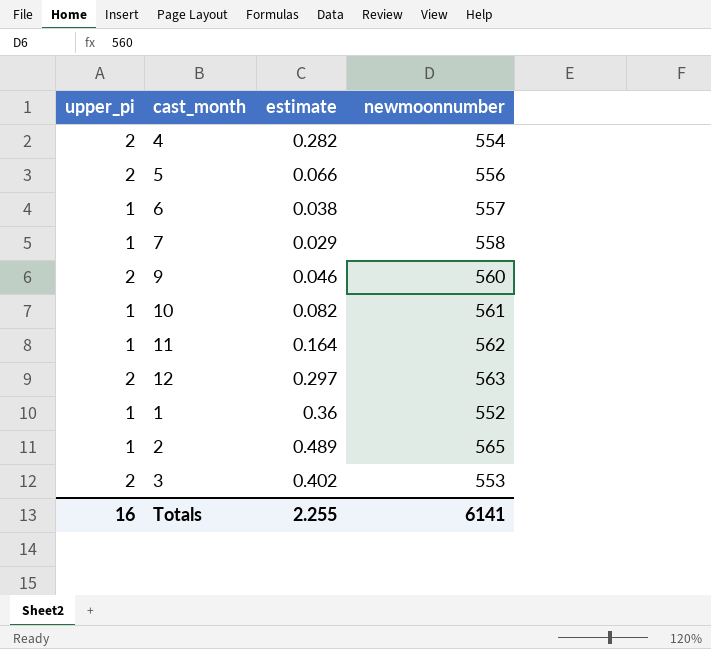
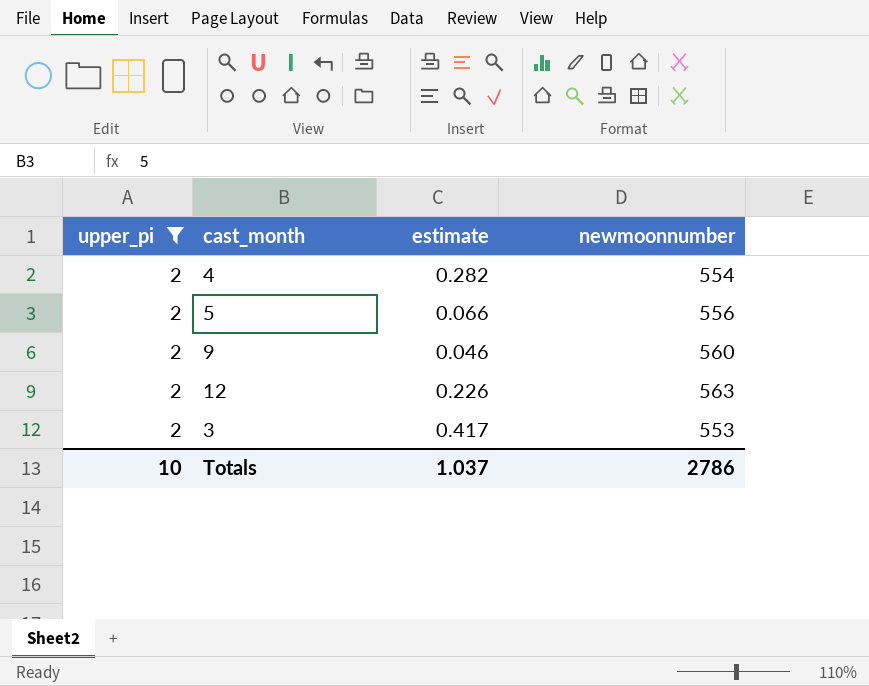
filter: none -> upper_pi = 2
12 | estimate: 0.297 -> 0.226
3 | estimate: 0.402 -> 0.417
Totals | upper_pi: 16 -> 10
Totals | estimate: 2.255 -> 1.037
Totals | newmoonnumber: 6141 -> 2786

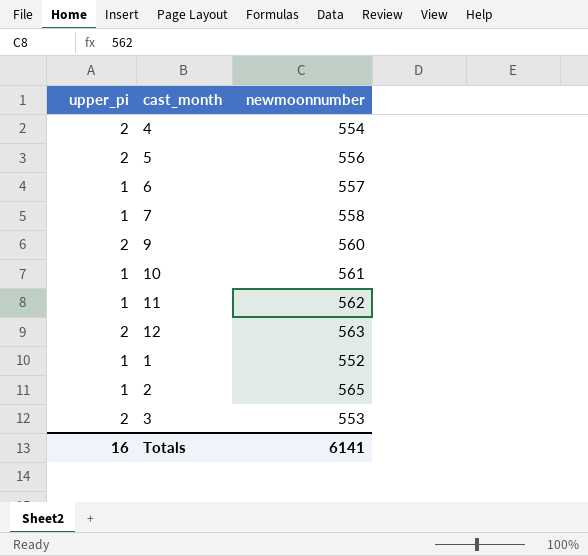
filter: upper_pi = 2 -> none
column estimate | position: 3 -> none
Totals | upper_pi: 10 -> 16
Totals | newmoonnumber: 2786 -> 6141

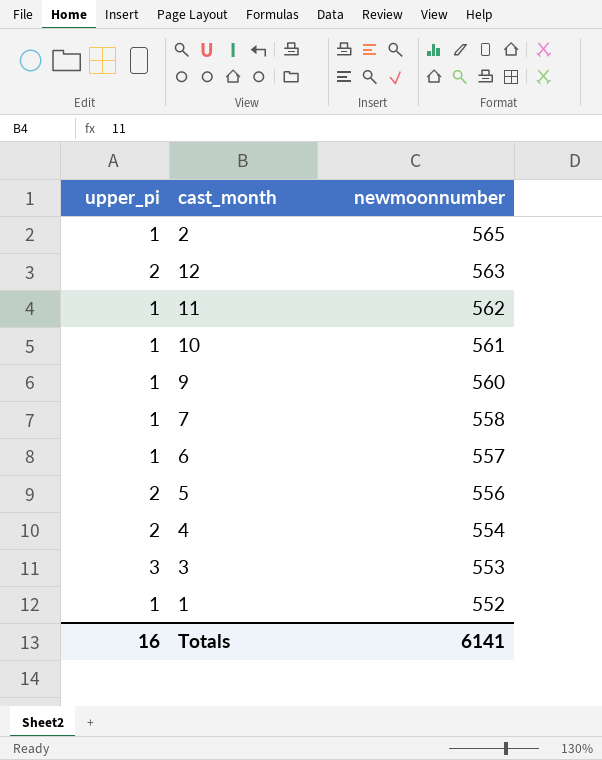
row order: none -> newmoonnumber descending
9 | upper_pi: 2 -> 1
3 | upper_pi: 2 -> 3

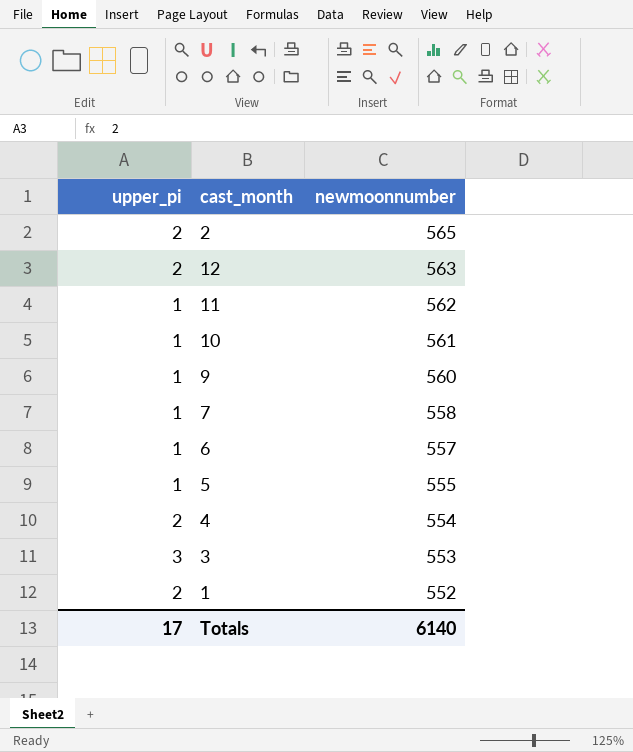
2 | upper_pi: 1 -> 2
5 | upper_pi: 2 -> 1
5 | newmoonnumber: 556 -> 555
1 | upper_pi: 1 -> 2
Totals | upper_pi: 16 -> 17
Totals | newmoonnumber: 6141 -> 6140

